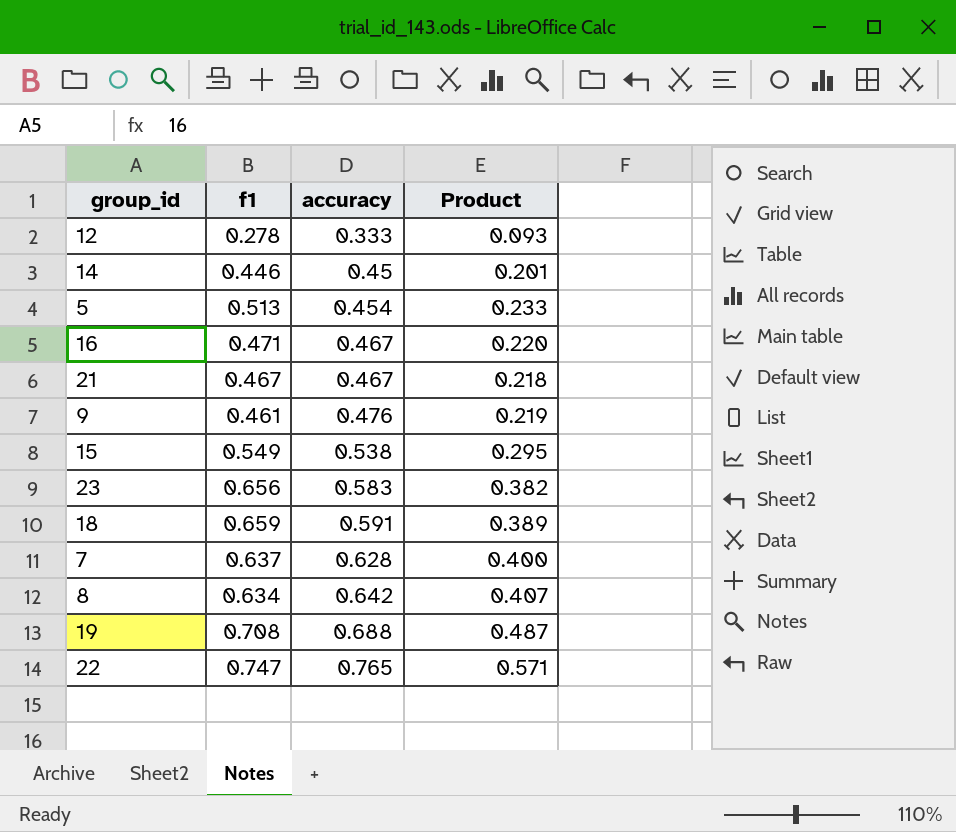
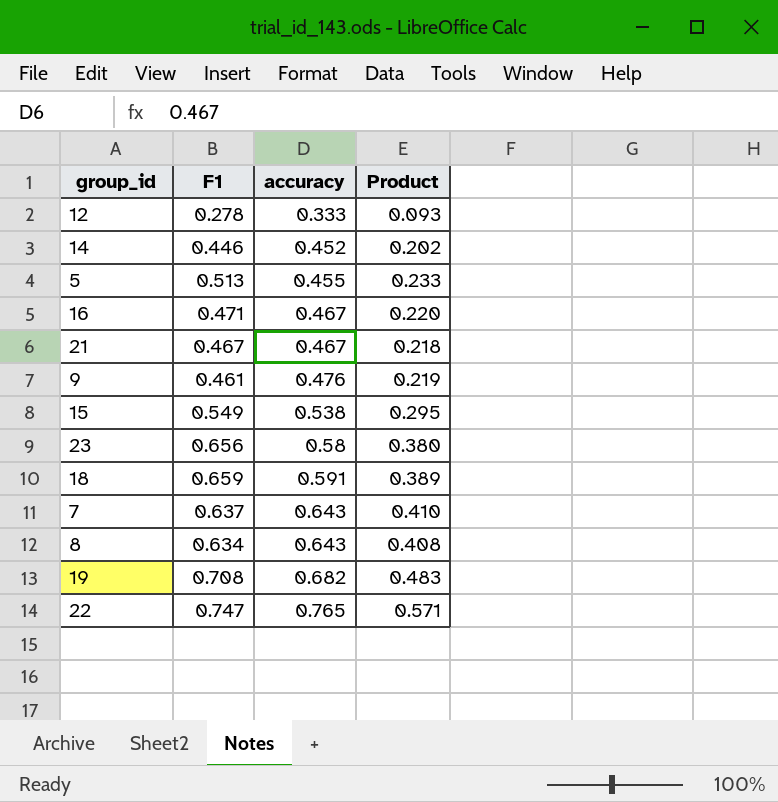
column name: f1 -> F1
14 | accuracy: 0.45 -> 0.452
14 | Product: 0.201 -> 0.202
5 | accuracy: 0.454 -> 0.455
23 | accuracy: 0.583 -> 0.58
23 | Product: 0.382 -> 0.380
7 | accuracy: 0.628 -> 0.643
7 | Product: 0.400 -> 0.410
8 | accuracy: 0.642 -> 0.643
8 | Product: 0.407 -> 0.408
19 | accuracy: 0.688 -> 0.682
19 | Product: 0.487 -> 0.483

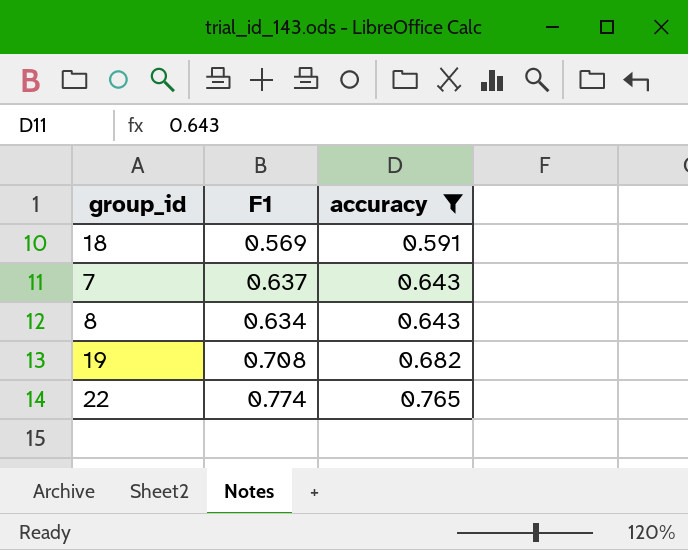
filter: none -> accuracy >= 0.591
column Product | formula: [F1] * [accuracy] -> none
18 | F1: 0.659 -> 0.569
22 | F1: 0.747 -> 0.774

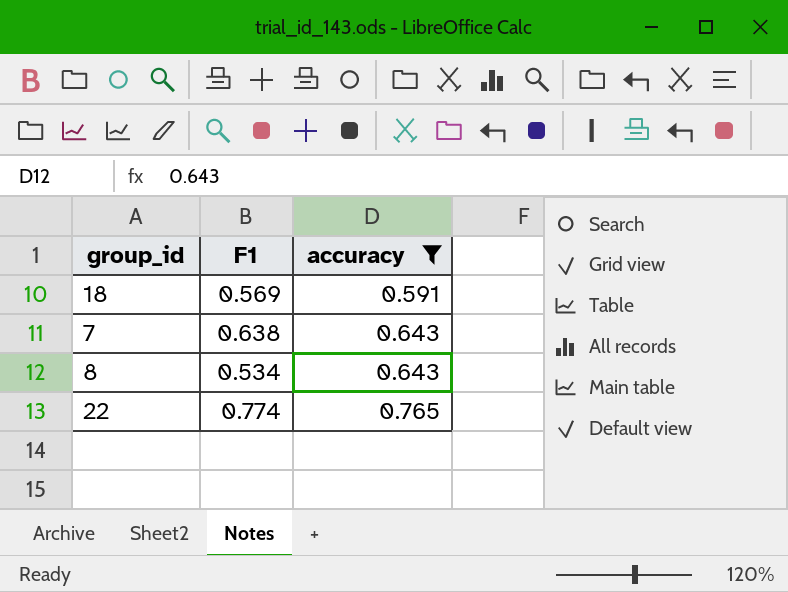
row 19: 0.708 | 0.682 -> none
7 | F1: 0.637 -> 0.638
8 | F1: 0.634 -> 0.534

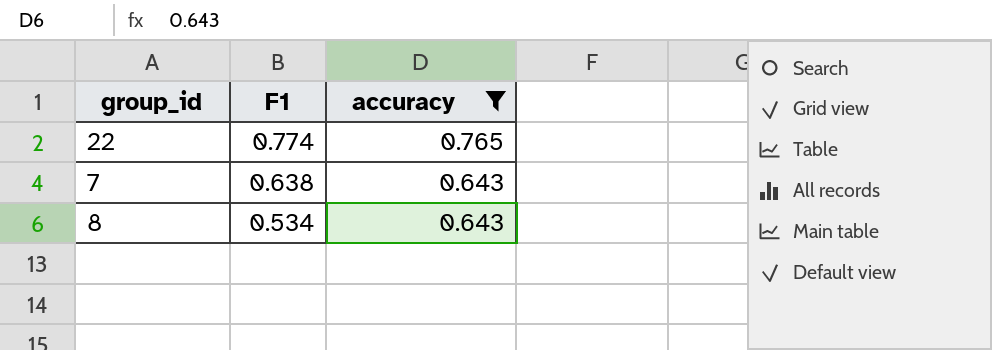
row order: accuracy ascending -> F1 descending
row 18: 0.569 | 0.591 -> none

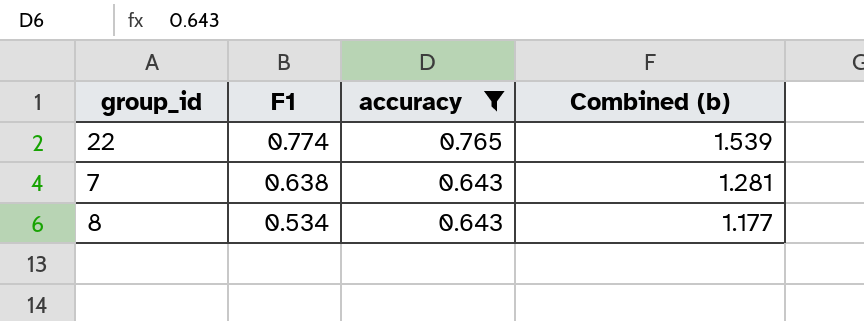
column Combined (b) | formula: none -> [F1] + [accuracy]

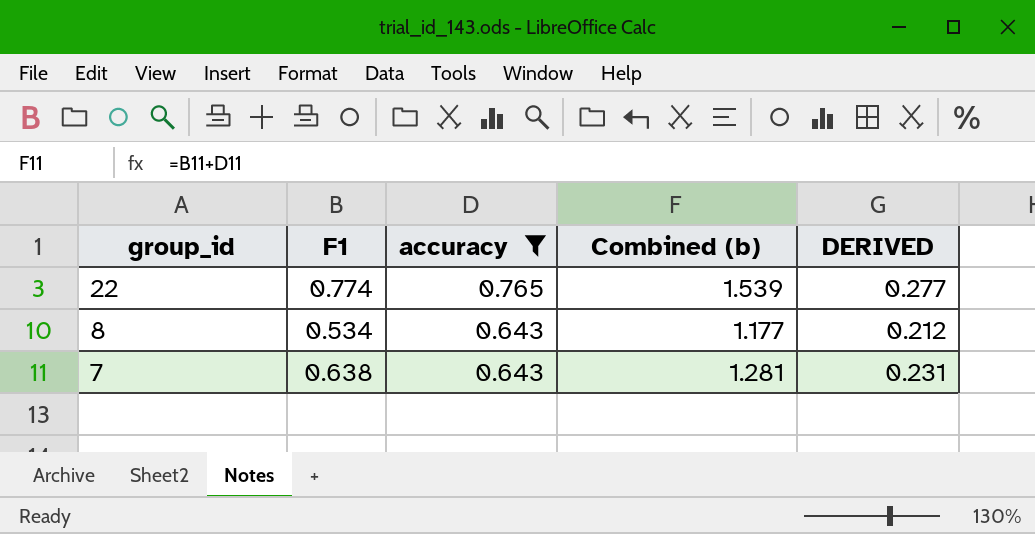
row order: F1 descending -> group_id descending
column DERIVED | formula: none -> [Combined (b)] * 0.18

